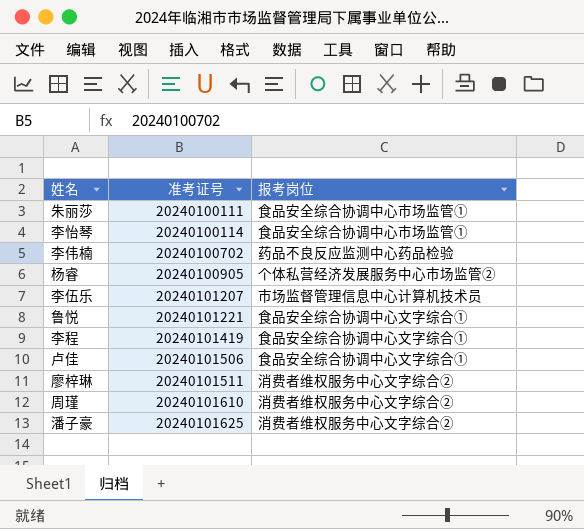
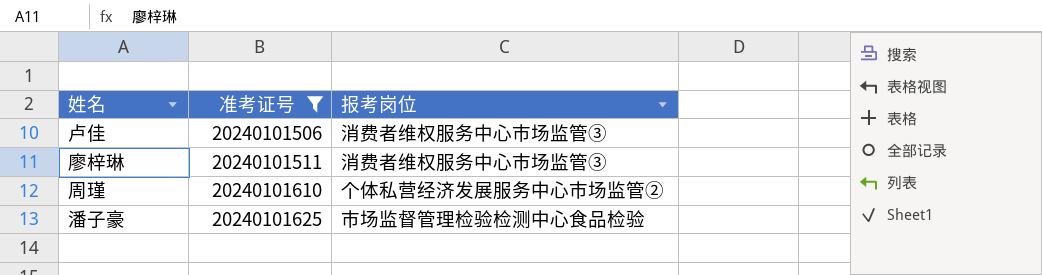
filter: none -> 准考证号 >= 20240101506
卢佳 | 报考岗位: 食品安全综合协调中心文字综合① -> 消费者维权服务中心市场监管③
廖梓琳 | 报考岗位: 消费者维权服务中心文字综合② -> 消费者维权服务中心市场监管③
周瑾 | 报考岗位: 消费者维权服务中心文字综合② -> 个体私营经济发展服务中心市场监管②
潘子豪 | 报考岗位: 消费者维权服务中心文字综合② -> 市场监督管理检验检测中心食品检验

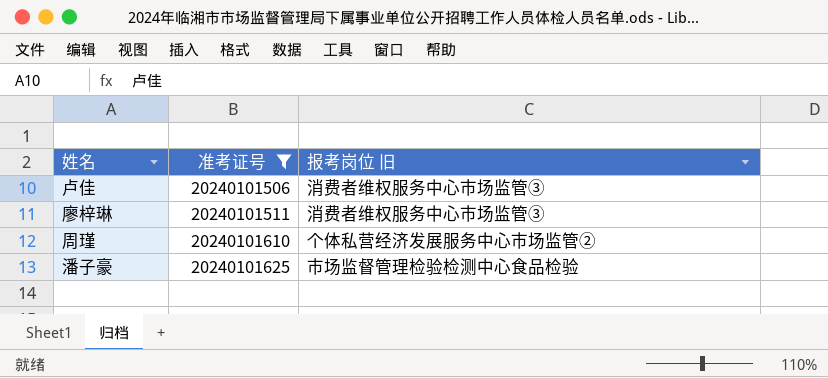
column name: 报考岗位 -> 报考岗位 旧

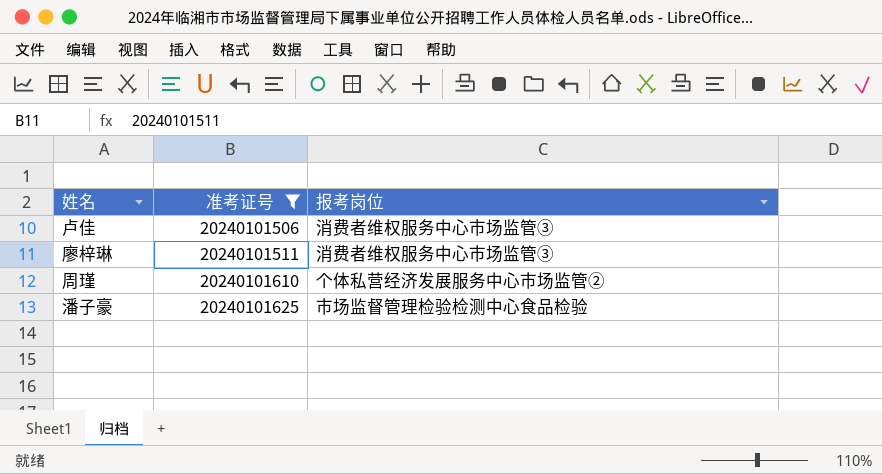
column name: 报考岗位 旧 -> 报考岗位

